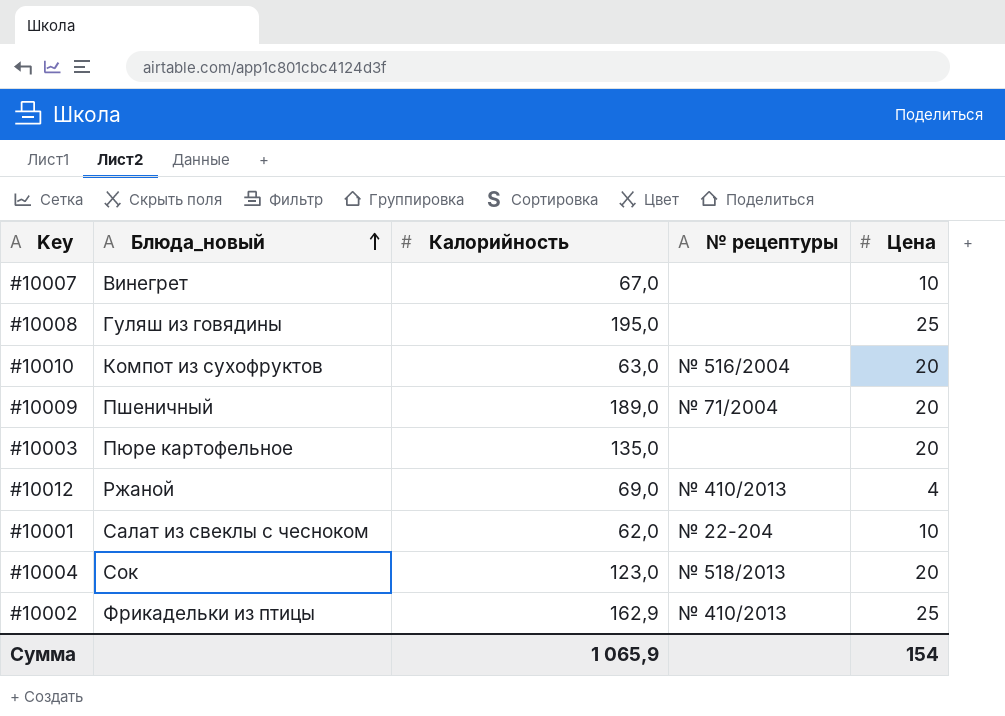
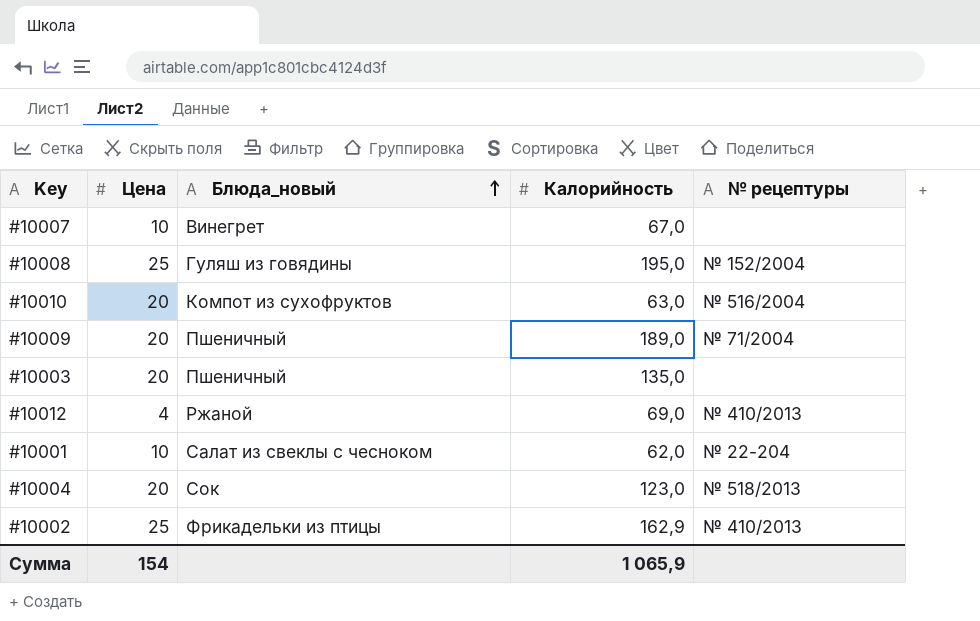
column Цена | position: 5 -> 2
#10008 | № рецептуры: none -> № 152/2004
#10003 | Блюда_новый: Пюре картофельное -> Пшеничный

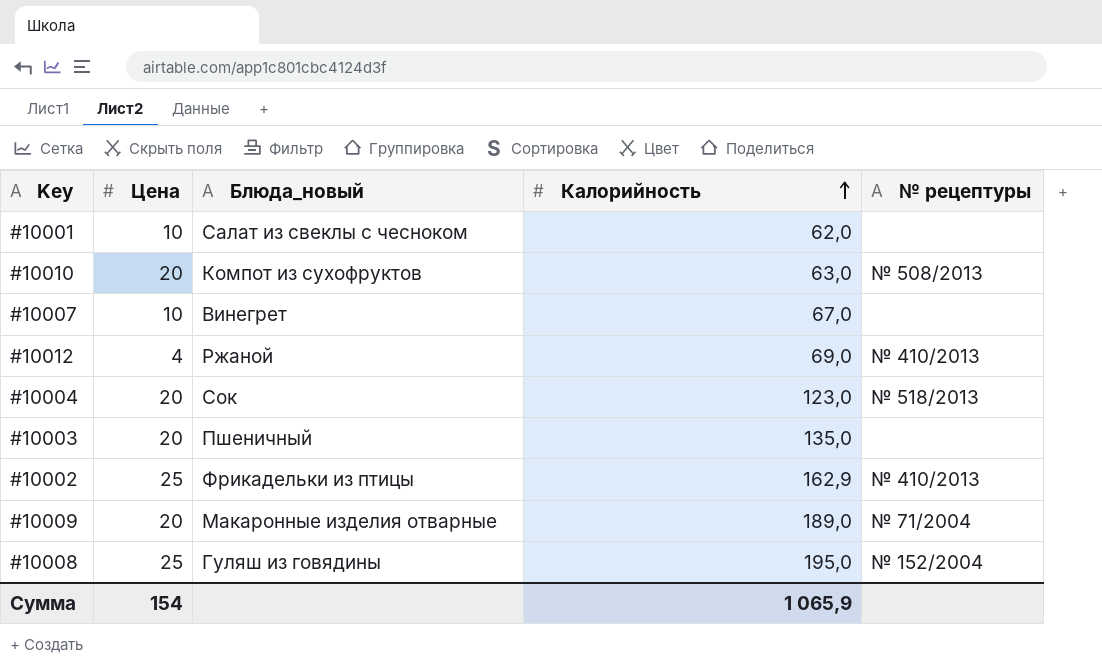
row order: Блюда_новый ascending -> Калорийность ascending
#10001 | № рецептуры: № 22-204 -> none
#10010 | № рецептуры: № 516/2004 -> № 508/2013
#10009 | Блюда_новый: Пшеничный -> Макаронные изделия отварные

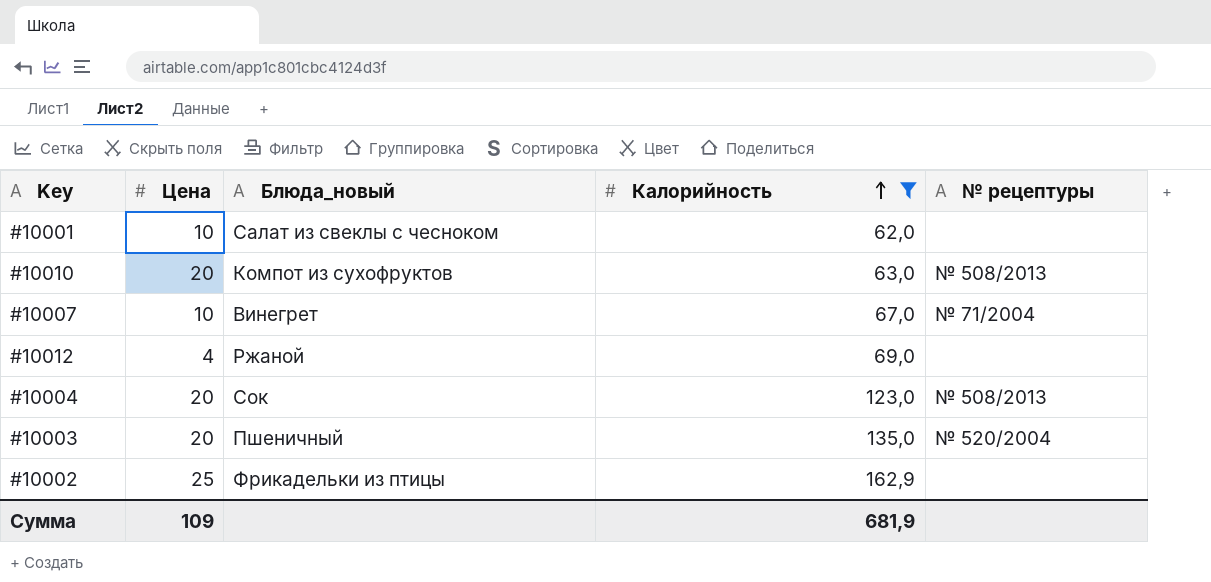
filter: none -> Калорийность <= 162,9
#10007 | № рецептуры: none -> № 71/2004
#10012 | № рецептуры: № 410/2013 -> none
#10004 | № рецептуры: № 518/2013 -> № 508/2013
#10003 | № рецептуры: none -> № 520/2004
#10002 | № рецептуры: № 410/2013 -> none
Сумма | Цена: 154 -> 109
Сумма | Калорийность: 1 065,9 -> 681,9

